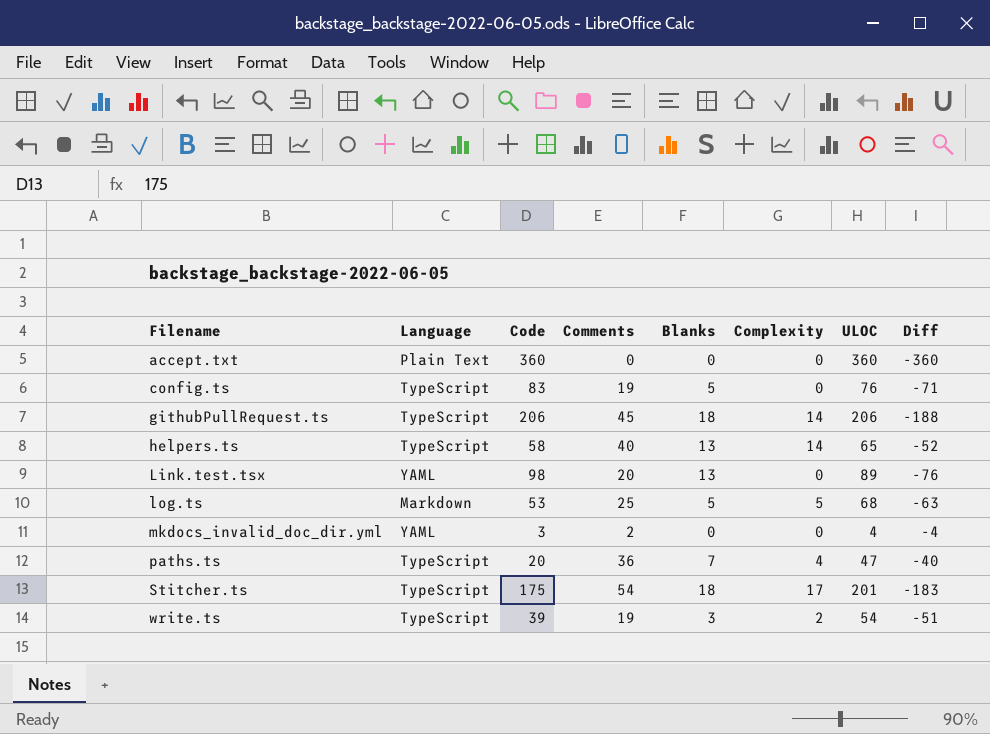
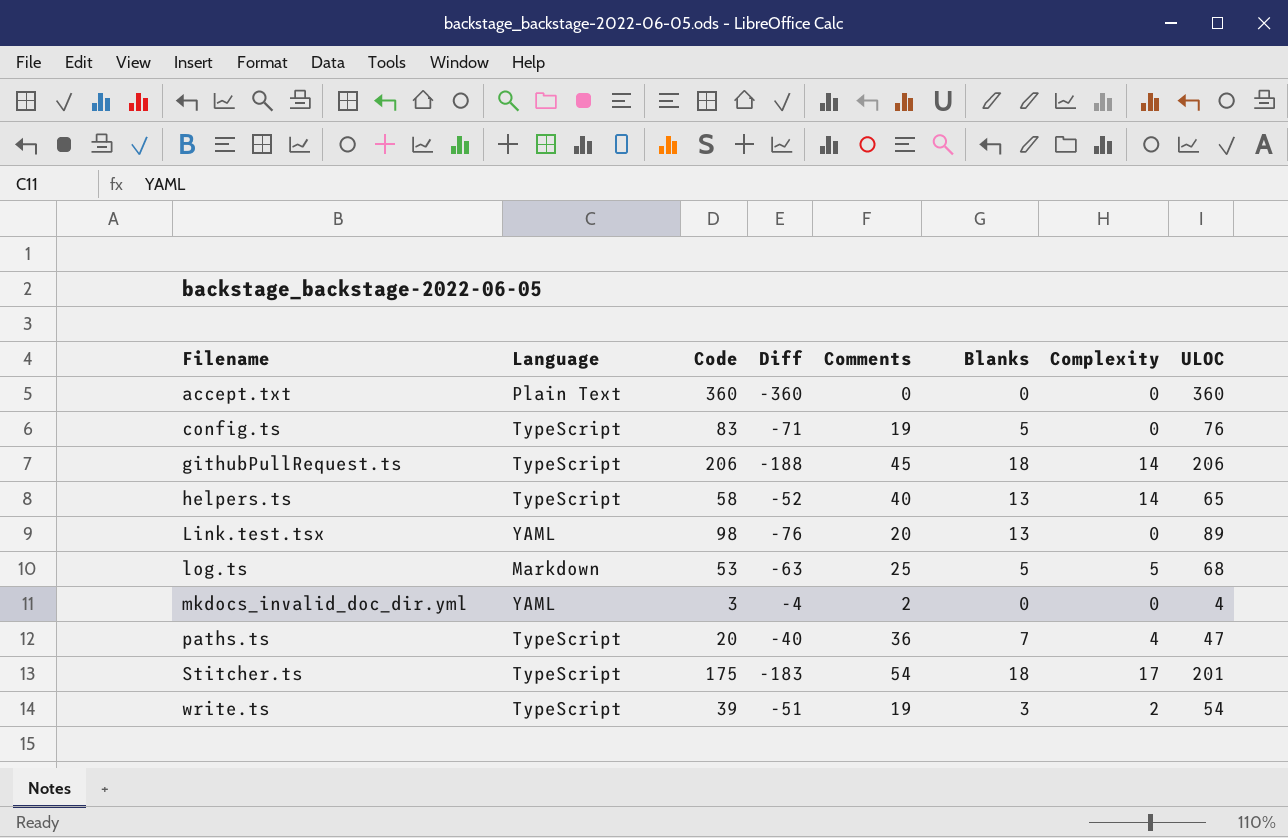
column Diff | position: 8 -> 4

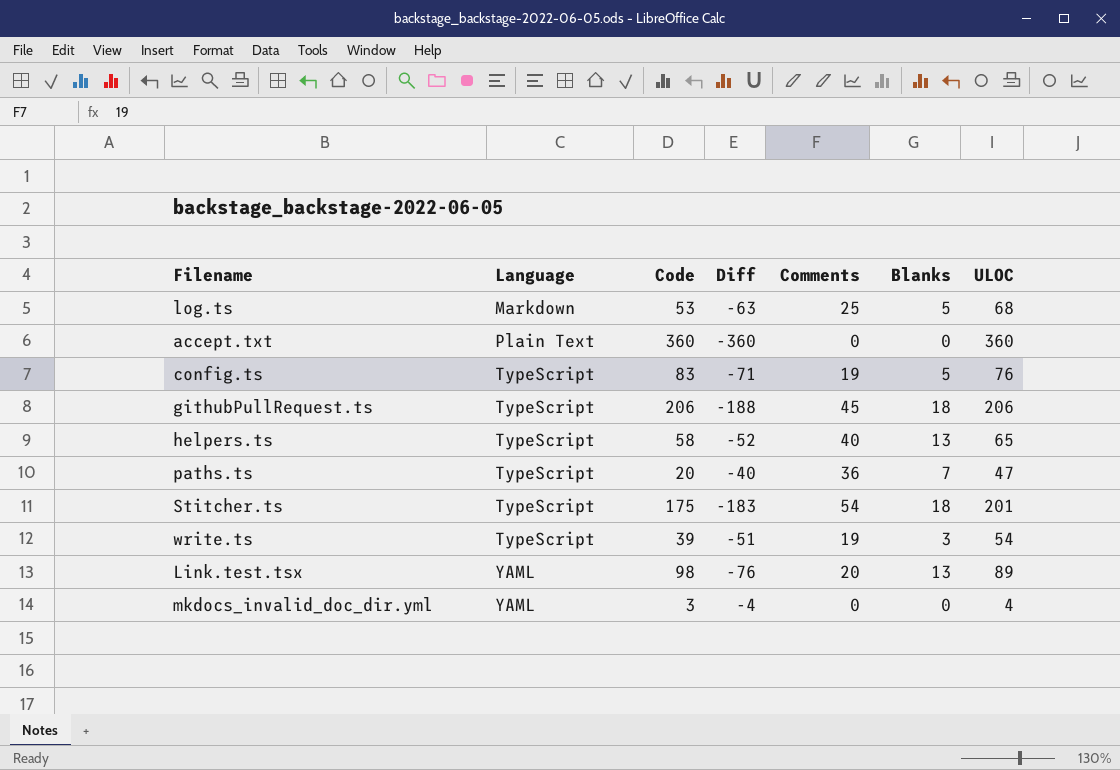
row order: Filename ascending -> Language ascending
column Complexity | position: 7 -> none
mkdocs_invalid_doc_dir.yml | Comments: 2 -> 0

